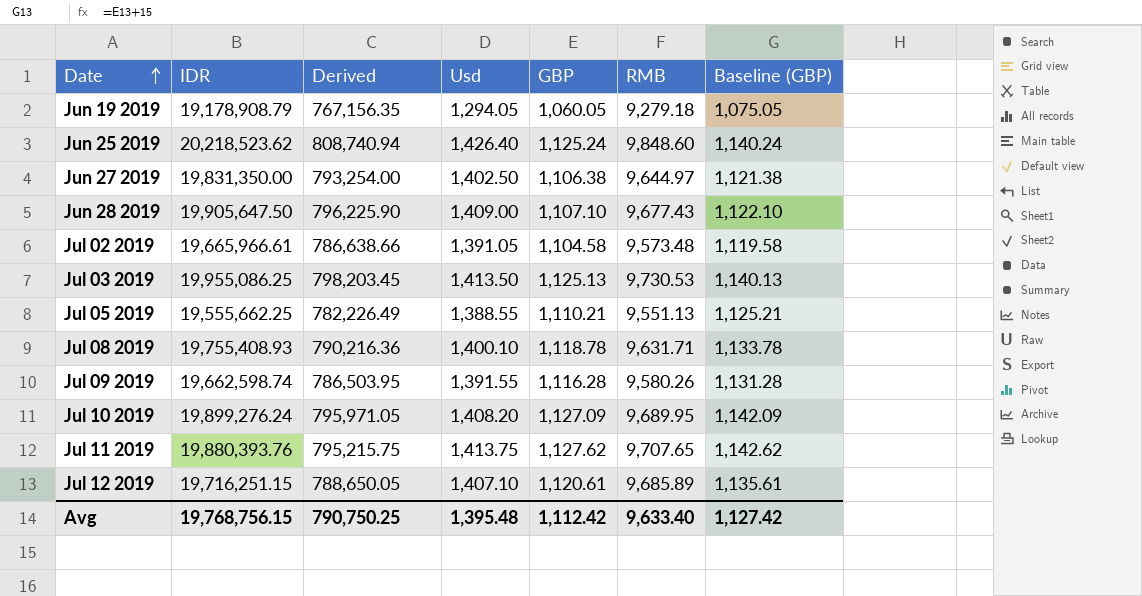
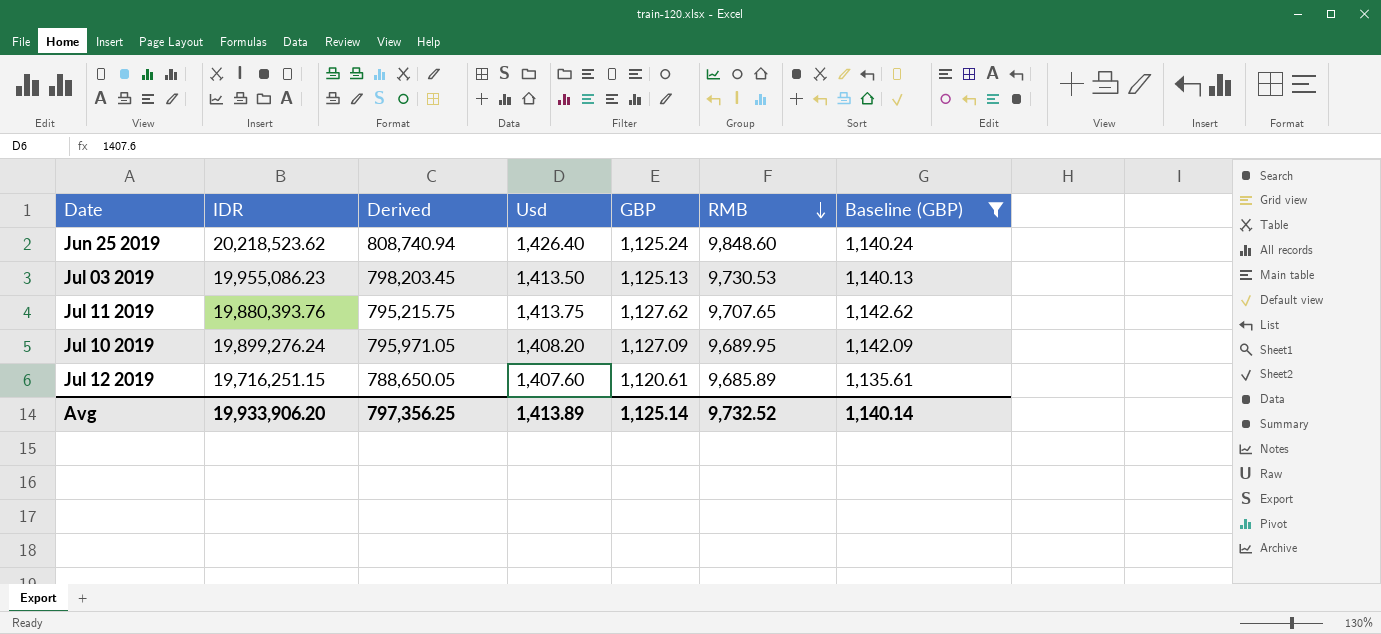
filter: none -> Baseline (GBP) >= 1,135.61
row order: Date ascending -> RMB descending
Jul 03 2019 | IDR: 19,955,086.25 -> 19,955,086.23
Jul 12 2019 | Usd: 1,407.10 -> 1,407.60
Avg | IDR: 19,768,756.15 -> 19,933,906.20
Avg | Derived: 790,750.25 -> 797,356.25
Avg | Usd: 1,395.48 -> 1,413.89
Avg | GBP: 1,112.42 -> 1,125.14
Avg | RMB: 9,633.40 -> 9,732.52
Avg | Baseline (GBP): 1,127.42 -> 1,140.14

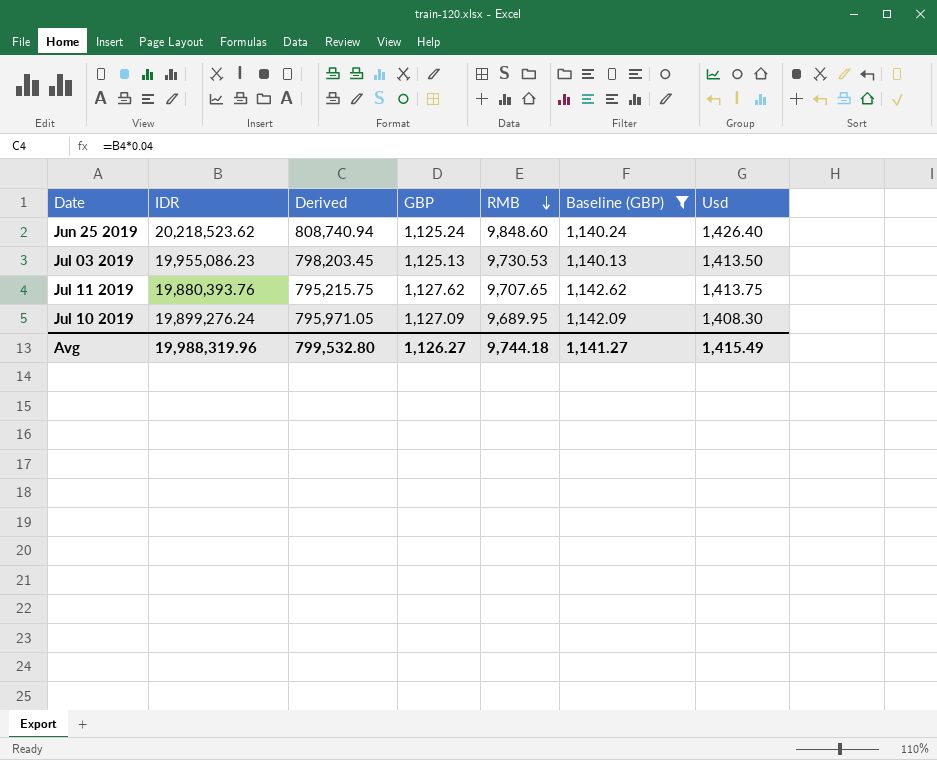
column Usd | position: 4 -> 7
row Jul 12 2019: 19,716,251.15 | 788,650.05 | 1,407.60 | 1,120.61 | 9,685.89 | 1,135.61 -> none
Jul 10 2019 | Usd: 1,408.20 -> 1,408.30
Avg | IDR: 19,933,906.20 -> 19,988,319.96
Avg | Derived: 797,356.25 -> 799,532.80
Avg | GBP: 1,125.14 -> 1,126.27
Avg | RMB: 9,732.52 -> 9,744.18
Avg | Baseline (GBP): 1,140.14 -> 1,141.27
Avg | Usd: 1,413.89 -> 1,415.49

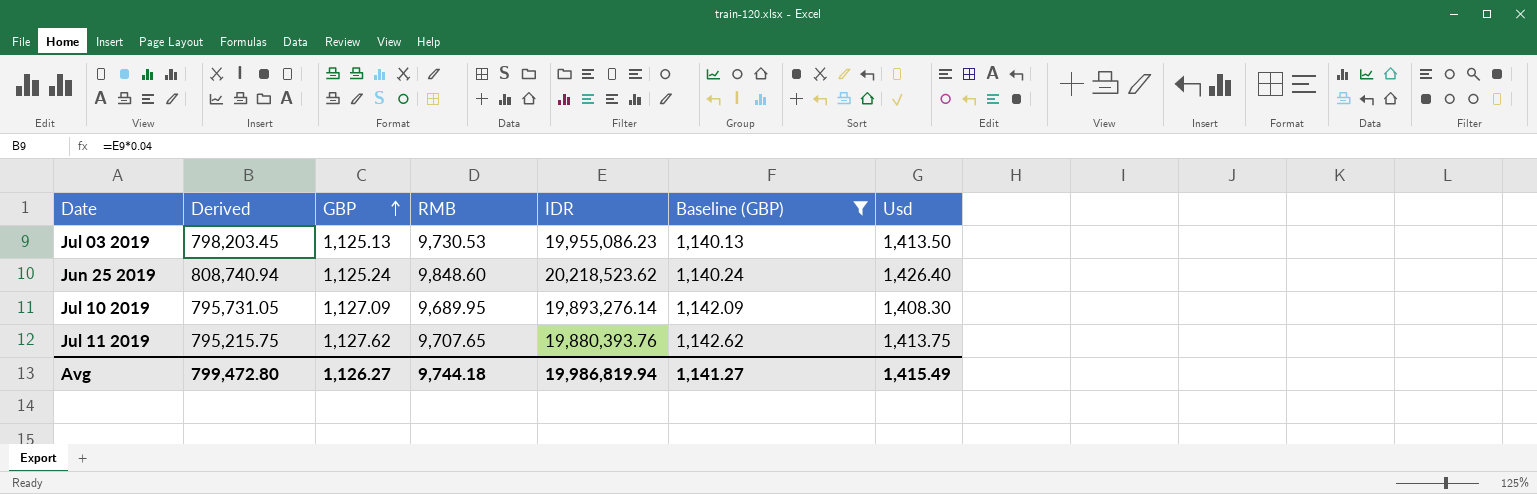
row order: RMB descending -> GBP ascending
column IDR | position: 2 -> 5
Jul 10 2019 | Derived: 795,971.05 -> 795,731.05
Jul 10 2019 | IDR: 19,899,276.24 -> 19,893,276.14
Avg | Derived: 799,532.80 -> 799,472.80
Avg | IDR: 19,988,319.96 -> 19,986,819.94

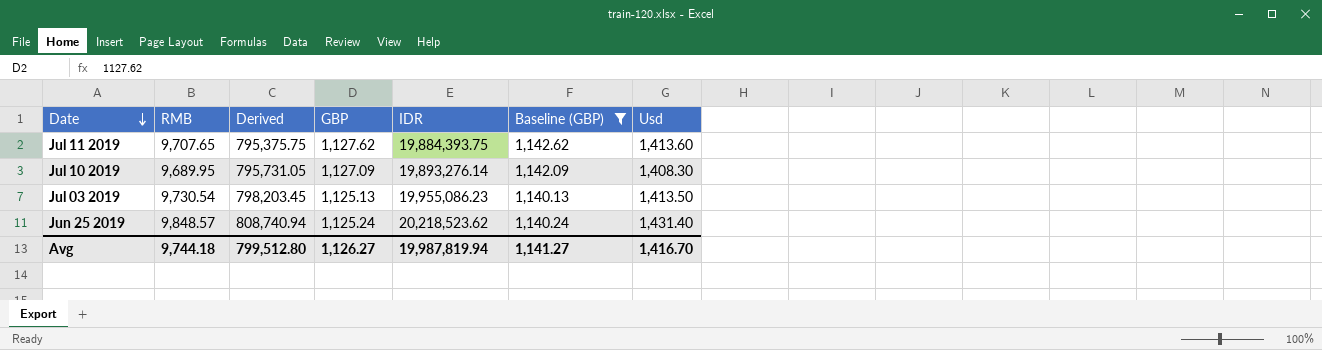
row order: GBP ascending -> Date descending
column RMB | position: 4 -> 2
Jul 11 2019 | Derived: 795,215.75 -> 795,375.75
Jul 11 2019 | IDR: 19,880,393.76 -> 19,884,393.75
Jul 11 2019 | Usd: 1,413.75 -> 1,413.60
Jul 03 2019 | RMB: 9,730.53 -> 9,730.54
Jun 25 2019 | RMB: 9,848.60 -> 9,848.57
Jun 25 2019 | Usd: 1,426.40 -> 1,431.40
Avg | Derived: 799,472.80 -> 799,512.80
Avg | IDR: 19,986,819.94 -> 19,987,819.94
Avg | Usd: 1,415.49 -> 1,416.70

